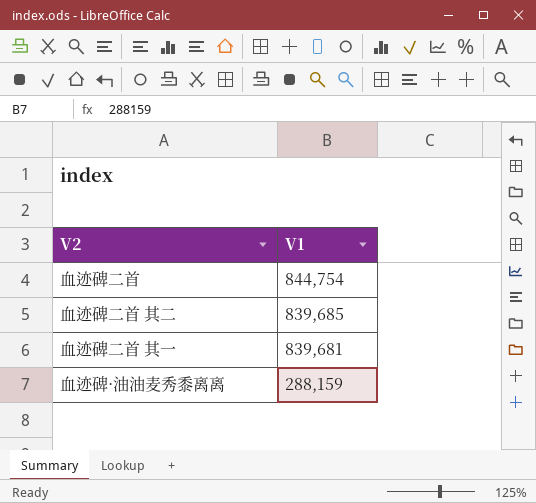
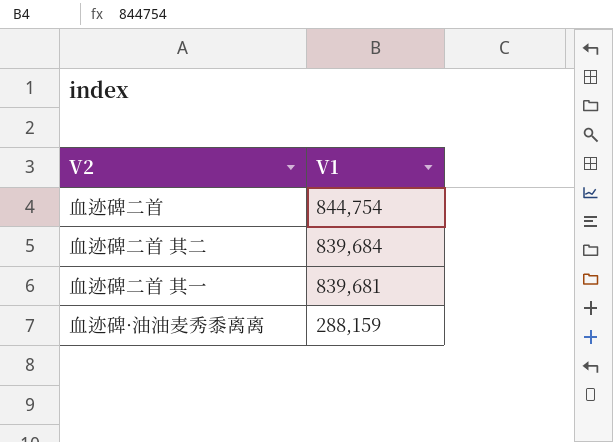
血迹碑二首 其二 | V1: 839,685 -> 839,684

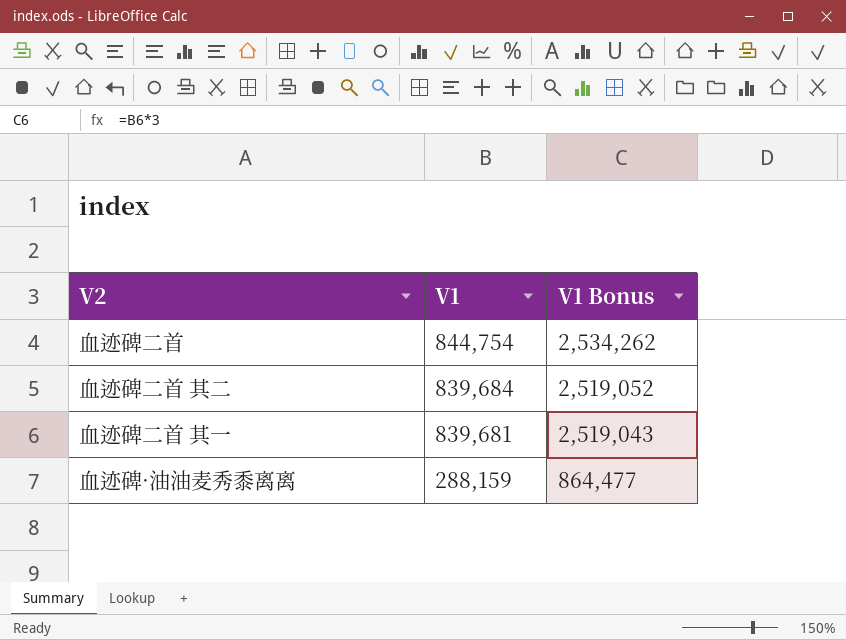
column V1 Bonus | formula: none -> [V1] * 3

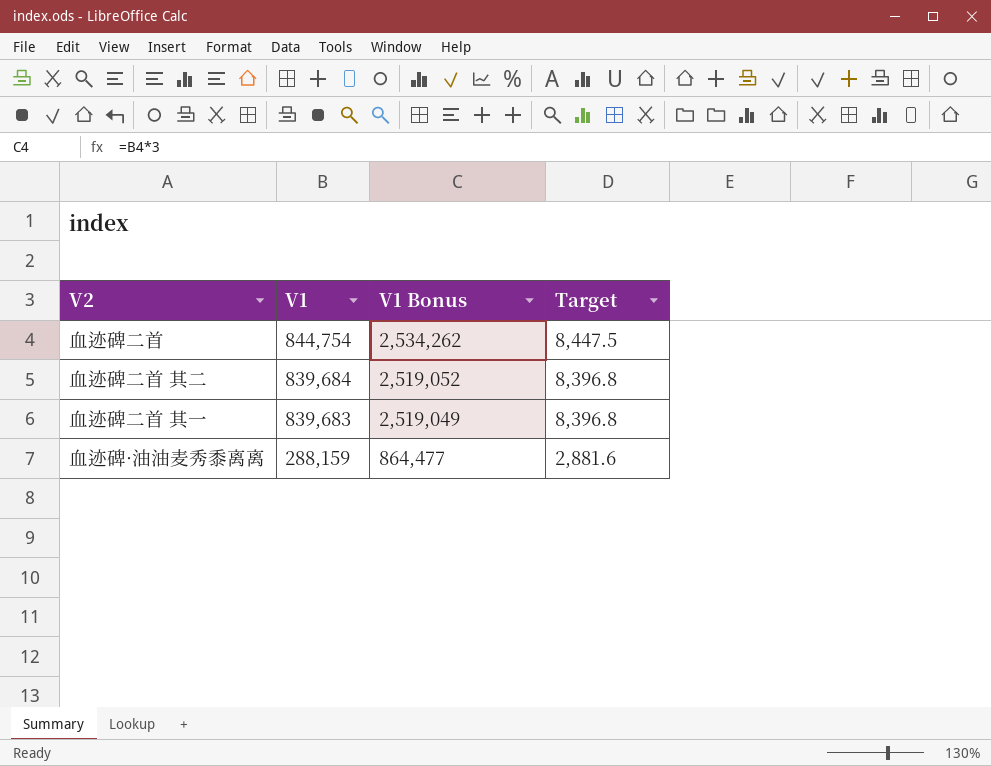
column Target | formula: none -> [V1] * 0.01
血迹碑二首 其一 | V1: 839,681 -> 839,683
血迹碑二首 其一 | V1 Bonus: 2,519,043 -> 2,519,049

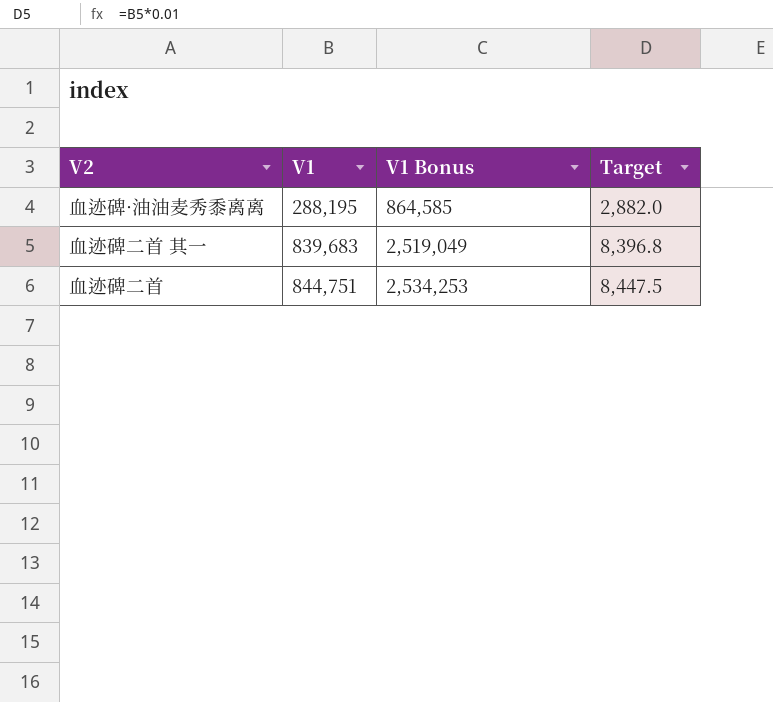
row order: V1 descending -> V1 ascending
row 血迹碑二首 其二: 839,684 | 2,519,052 | 8,396.8 -> none
血迹碑·油油麦秀黍离离 | V1: 288,159 -> 288,195
血迹碑·油油麦秀黍离离 | V1 Bonus: 864,477 -> 864,585
血迹碑·油油麦秀黍离离 | Target: 2,881.6 -> 2,882.0
血迹碑二首 | V1: 844,754 -> 844,751
血迹碑二首 | V1 Bonus: 2,534,262 -> 2,534,253

